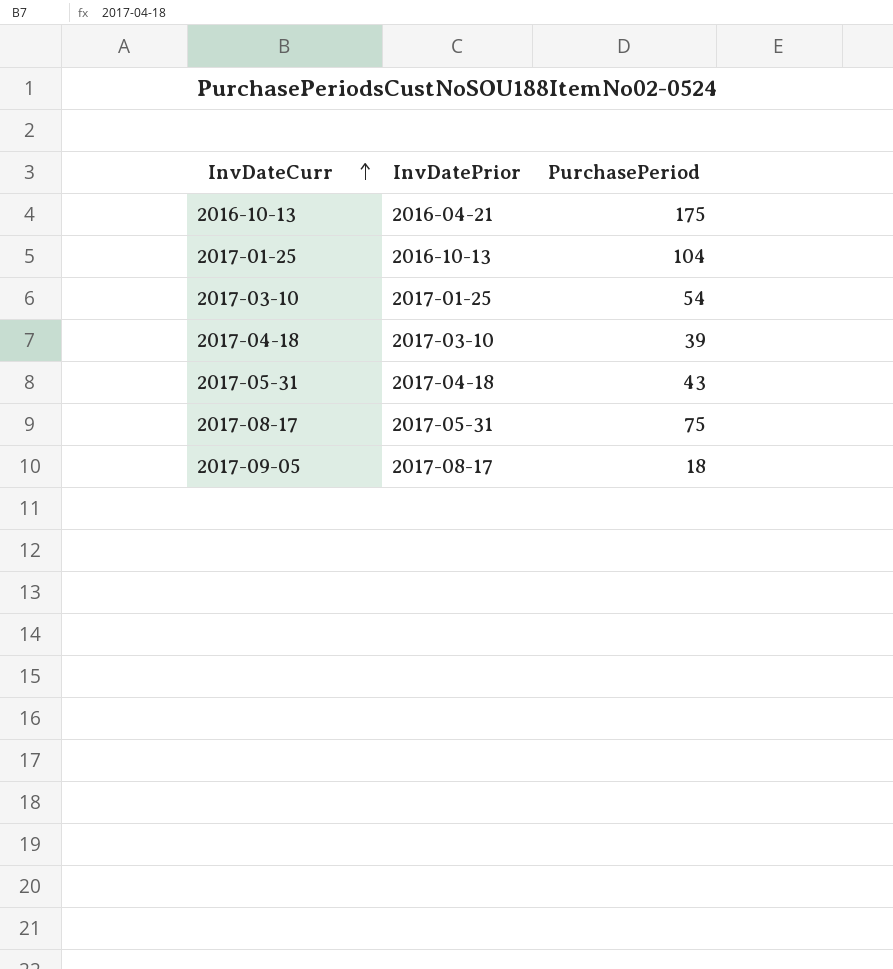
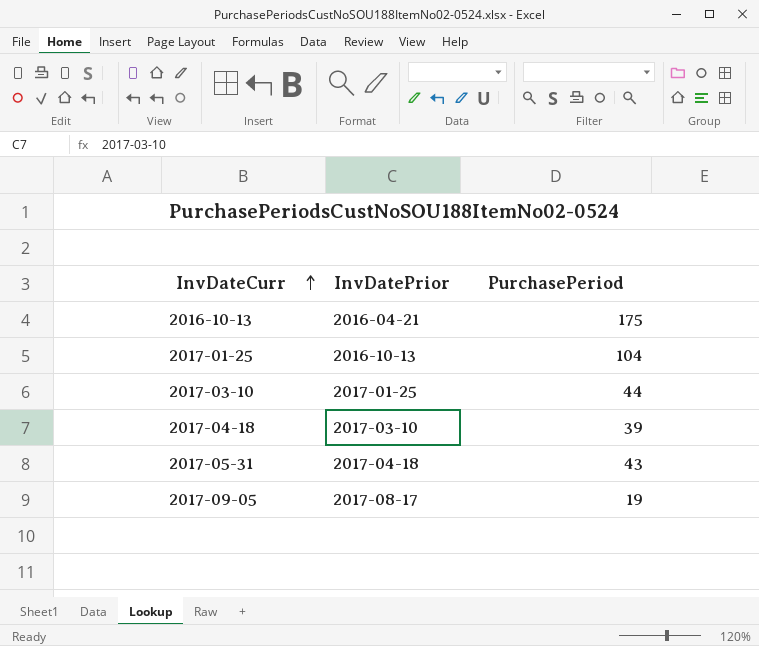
row 2017-08-17: 2017-05-31 | 75 -> none
2017-03-10 | PurchasePeriod: 54 -> 44
2017-09-05 | PurchasePeriod: 18 -> 19

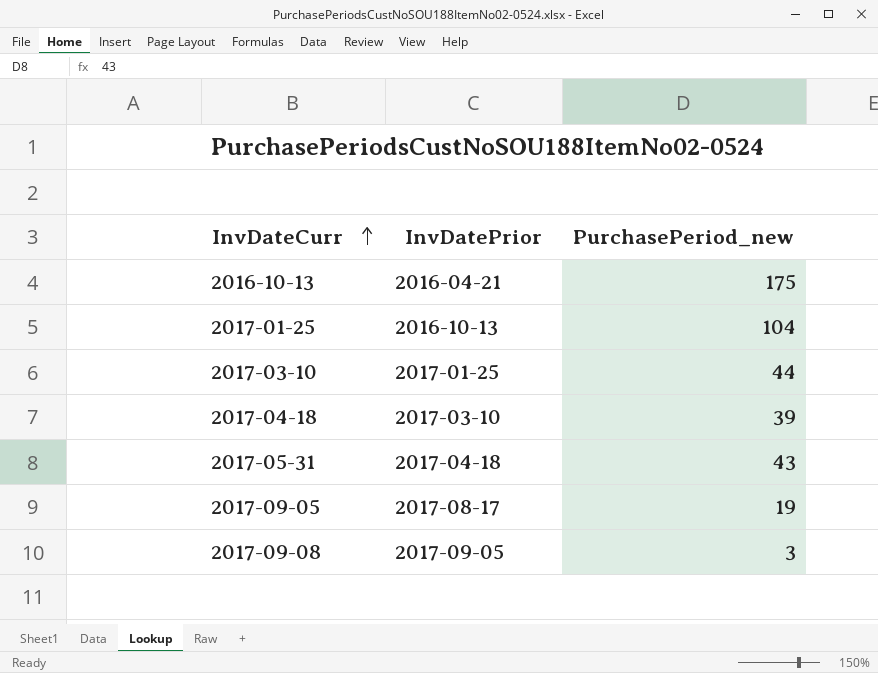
column name: PurchasePeriod -> PurchasePeriod_new
row 2017-09-08: none -> 2017-09-05 | 3

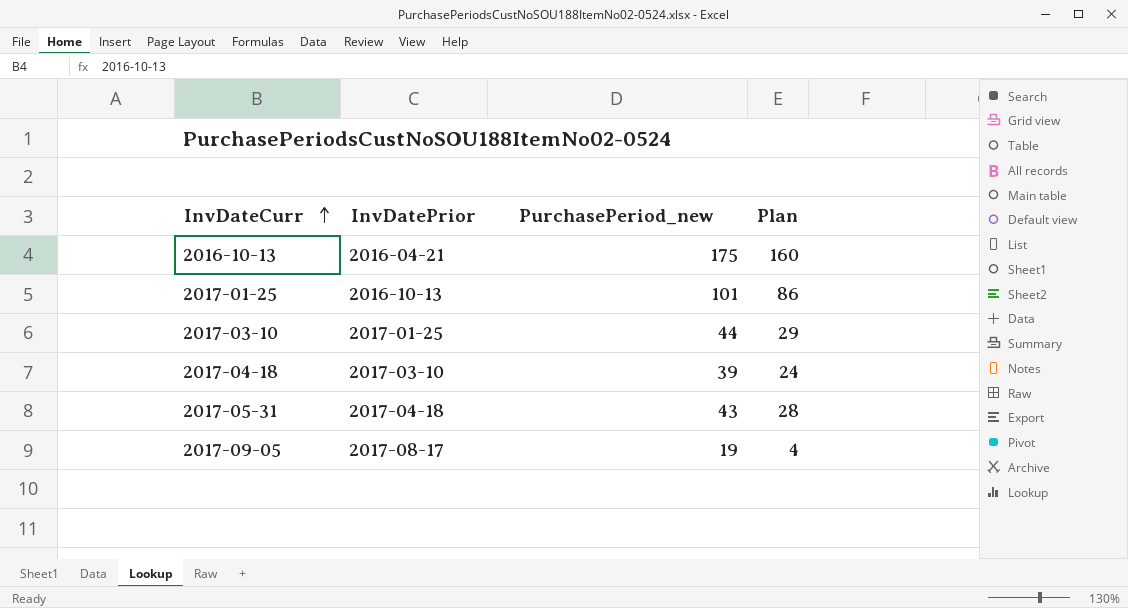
column Plan | formula: none -> [PurchasePeriod_new] - 15
row 2017-09-08: 2017-09-05 | 3 -> none
2017-01-25 | PurchasePeriod_new: 104 -> 101

